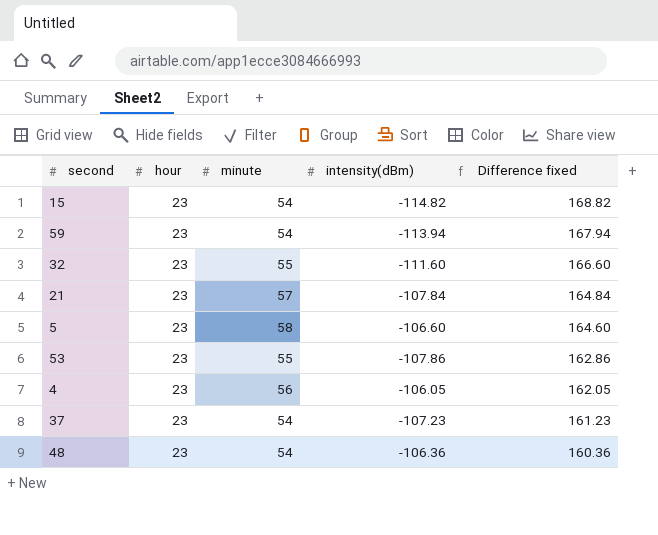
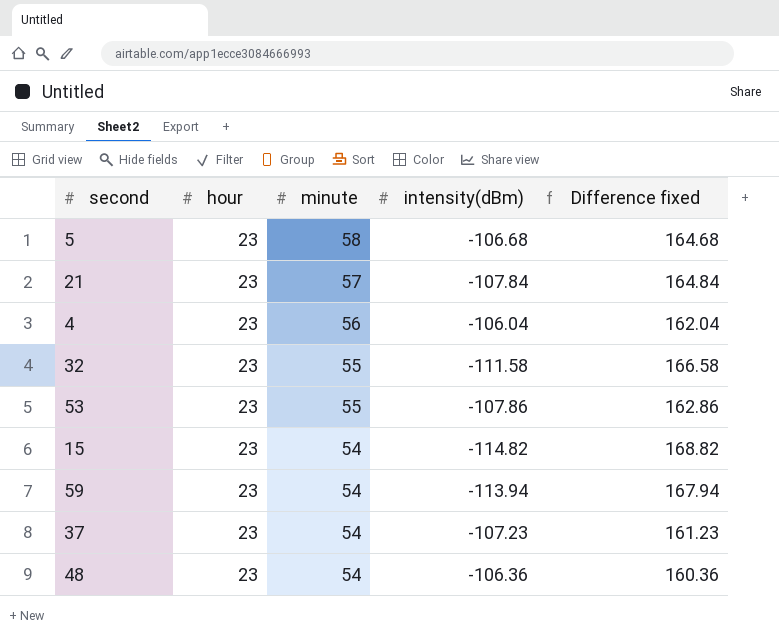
row order: Difference fixed descending -> minute descending
5 | intensity(dBm): -106.60 -> -106.68
5 | Difference fixed: 164.60 -> 164.68
4 | intensity(dBm): -106.05 -> -106.04
4 | Difference fixed: 162.05 -> 162.04
32 | intensity(dBm): -111.60 -> -111.58
32 | Difference fixed: 166.60 -> 166.58

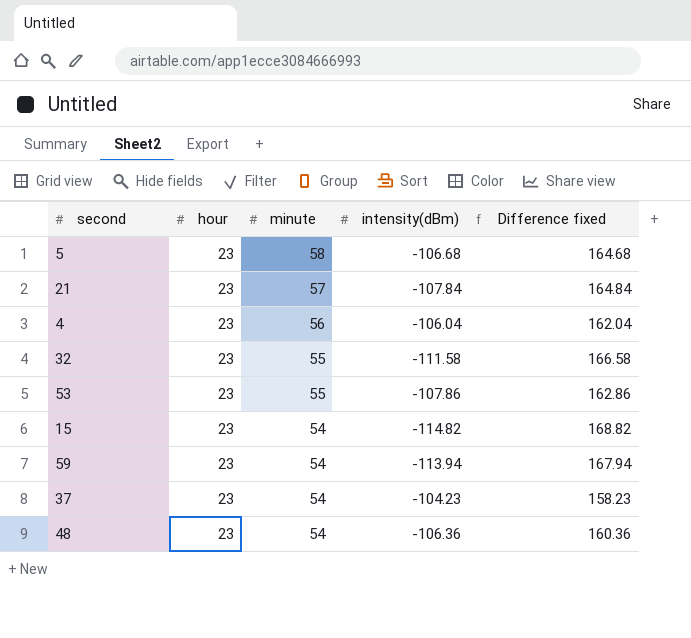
37 | intensity(dBm): -107.23 -> -104.23
37 | Difference fixed: 161.23 -> 158.23

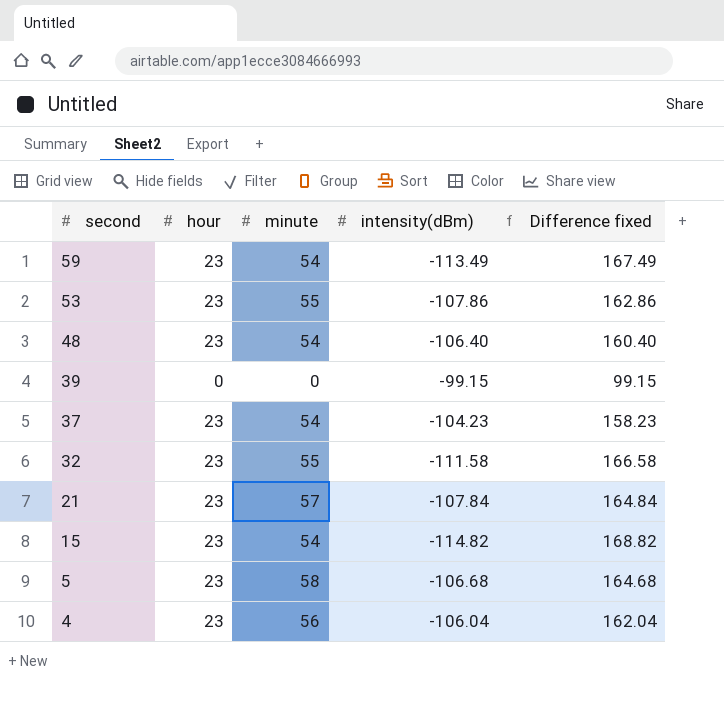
row order: minute descending -> second descending
59 | intensity(dBm): -113.94 -> -113.49
59 | Difference fixed: 167.94 -> 167.49
48 | intensity(dBm): -106.36 -> -106.40
48 | Difference fixed: 160.36 -> 160.40
row 39: none -> 0 | 0 | -99.15 | 99.15

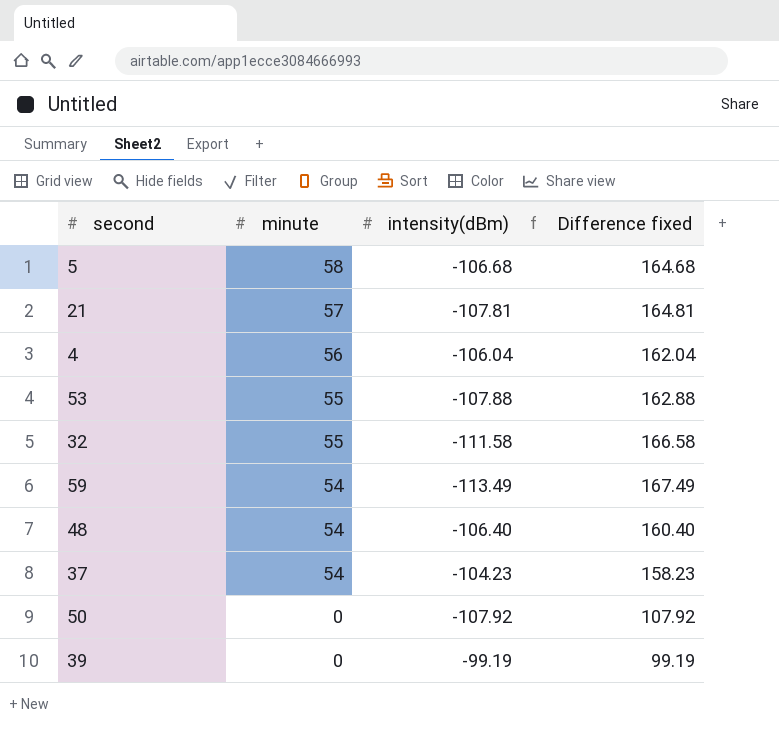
row order: second descending -> minute descending
column hour | position: 2 -> none
row 15: 23 | 54 | -114.82 | 168.82 -> none
21 | intensity(dBm): -107.84 -> -107.81
21 | Difference fixed: 164.84 -> 164.81
53 | intensity(dBm): -107.86 -> -107.88
53 | Difference fixed: 162.86 -> 162.88
row 50: none -> 0 | -107.92 | 107.92
39 | intensity(dBm): -99.15 -> -99.19
39 | Difference fixed: 99.15 -> 99.19

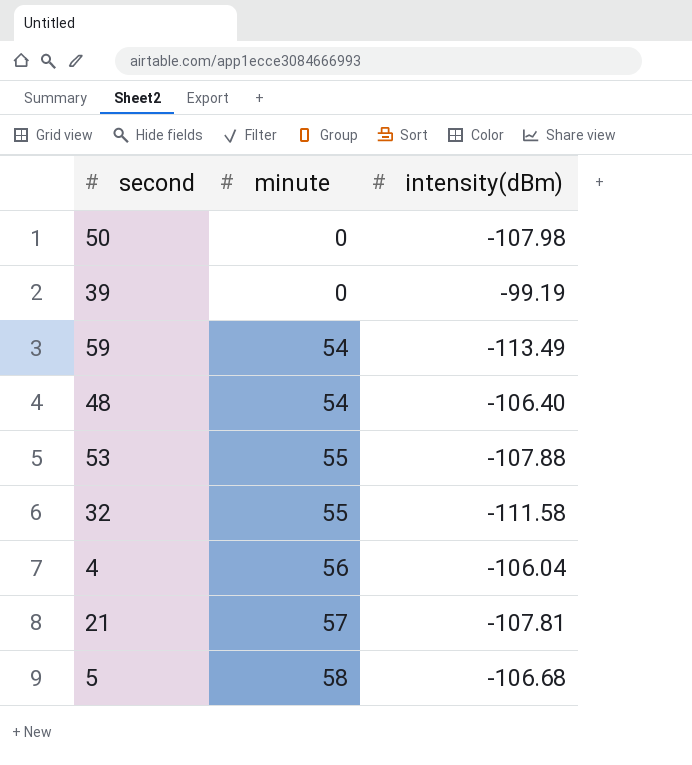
row order: minute descending -> minute ascending
column Difference fixed | formula: [minute] - [intensity(dBm)] -> none
row 37: 54 | -104.23 | 158.23 -> none
50 | intensity(dBm): -107.92 -> -107.98

